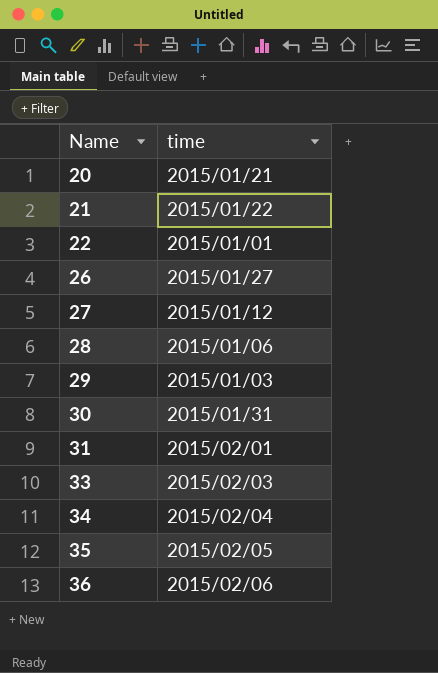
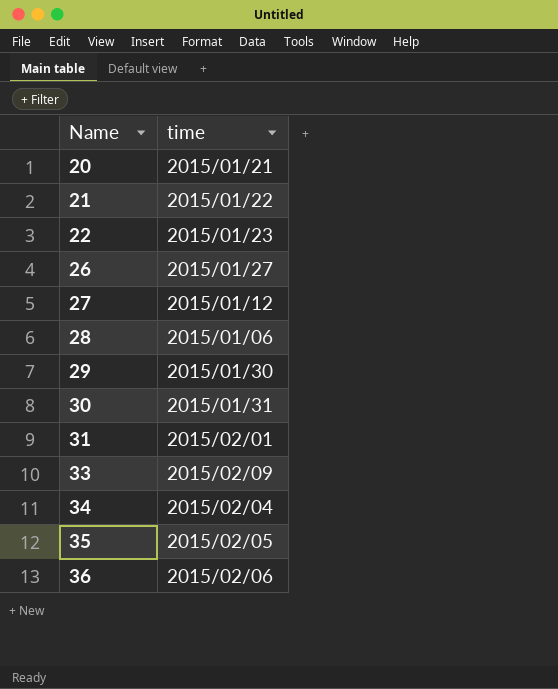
22 | time: 2015/01/01 -> 2015/01/23
29 | time: 2015/01/03 -> 2015/01/30
33 | time: 2015/02/03 -> 2015/02/09

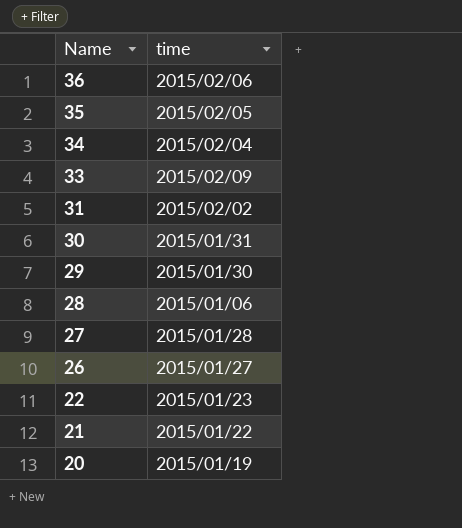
row order: Name ascending -> Name descending
31 | time: 2015/02/01 -> 2015/02/02
27 | time: 2015/01/12 -> 2015/01/28
20 | time: 2015/01/21 -> 2015/01/19

